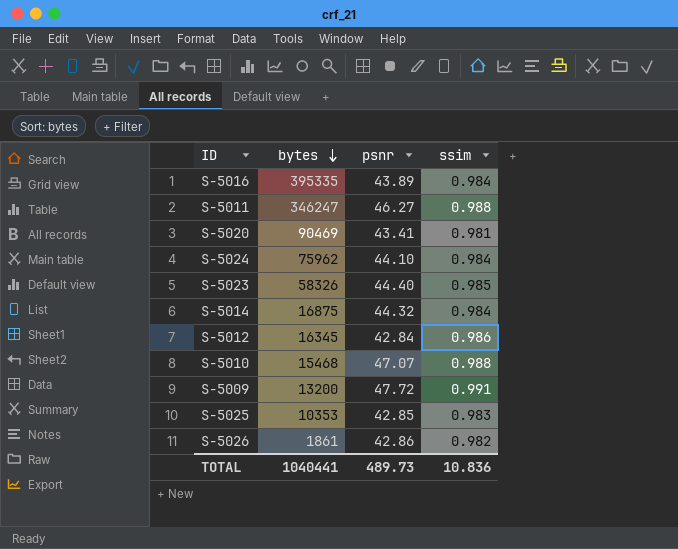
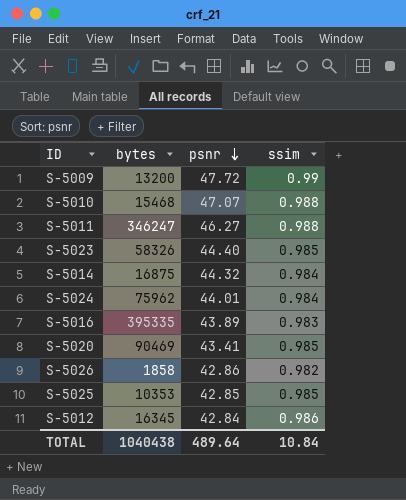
row order: bytes descending -> psnr descending
S-5009 | ssim: 0.991 -> 0.99
S-5024 | psnr: 44.10 -> 44.01
S-5016 | ssim: 0.984 -> 0.983
S-5020 | ssim: 0.981 -> 0.985
S-5026 | bytes: 1861 -> 1858
S-5025 | ssim: 0.983 -> 0.985
TOTAL | bytes: 1040441 -> 1040438
TOTAL | psnr: 489.73 -> 489.64
TOTAL | ssim: 10.836 -> 10.84

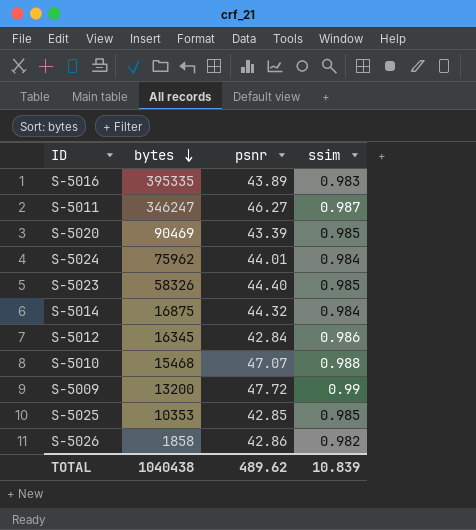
row order: psnr descending -> bytes descending
S-5011 | ssim: 0.988 -> 0.987
S-5020 | psnr: 43.41 -> 43.39
TOTAL | psnr: 489.64 -> 489.62
TOTAL | ssim: 10.84 -> 10.839

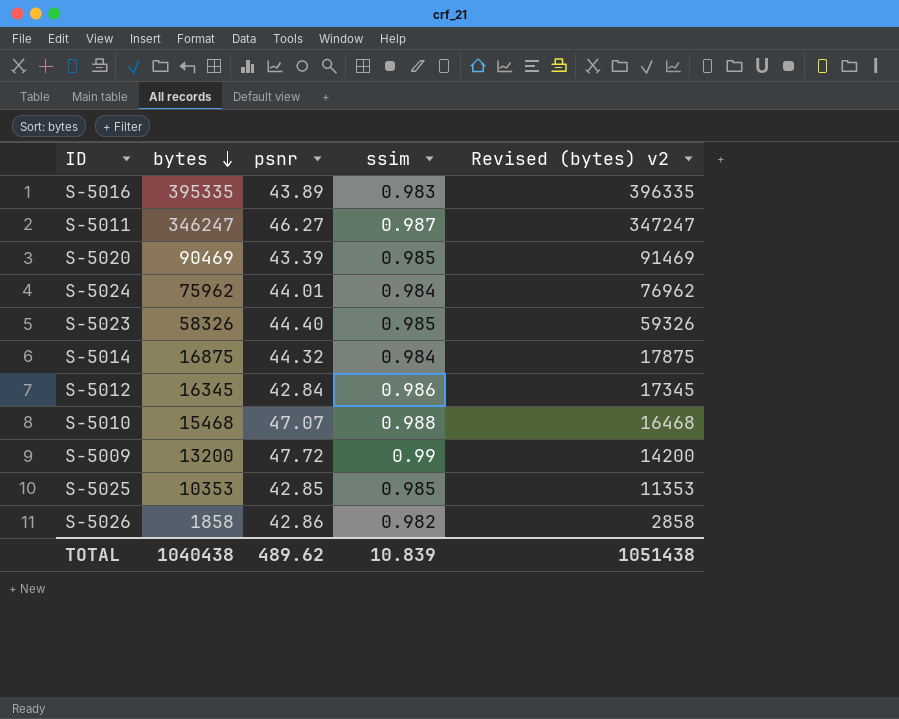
column Revised (bytes) v2 | formula: none -> [bytes] + 1000

